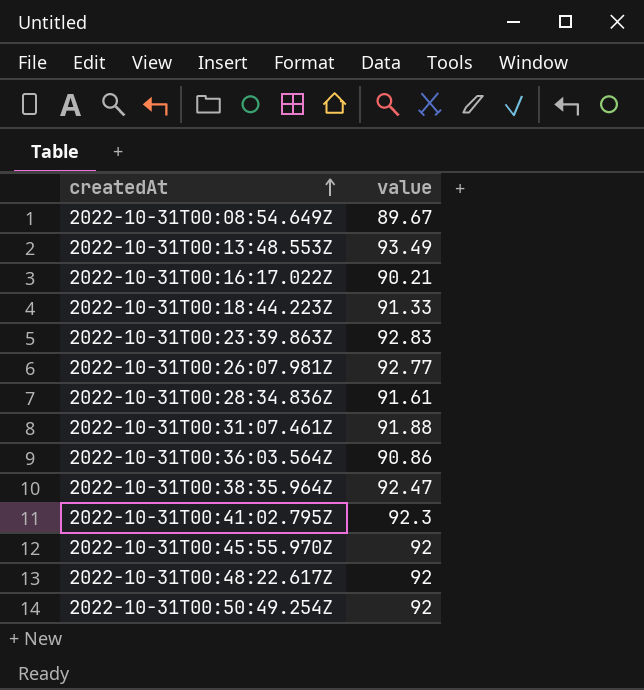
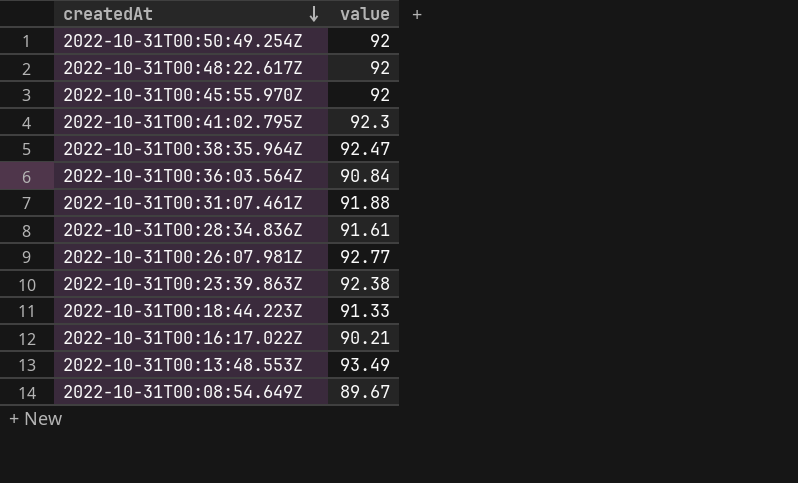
row order: createdAt ascending -> createdAt descending
2022-10-31T00:36:03.564Z | value: 90.86 -> 90.84
2022-10-31T00:23:39.863Z | value: 92.83 -> 92.38

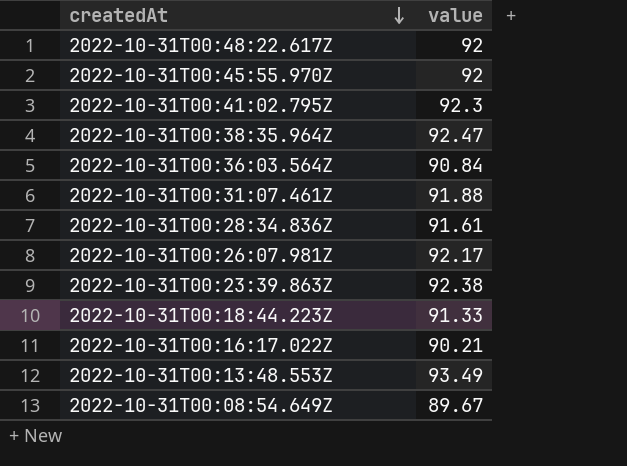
row 2022-10-31T00:50:49.254Z: 92 -> none
2022-10-31T00:26:07.981Z | value: 92.77 -> 92.17

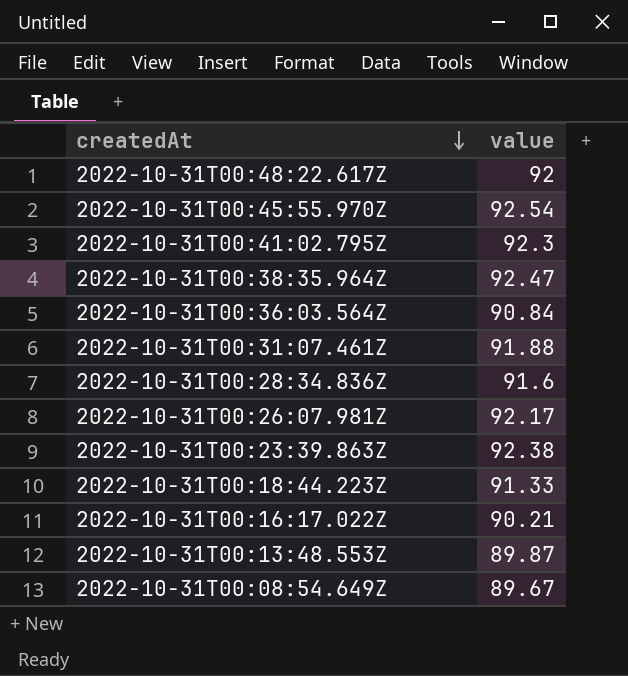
2022-10-31T00:45:55.970Z | value: 92 -> 92.54
2022-10-31T00:28:34.836Z | value: 91.61 -> 91.6
2022-10-31T00:13:48.553Z | value: 93.49 -> 89.87

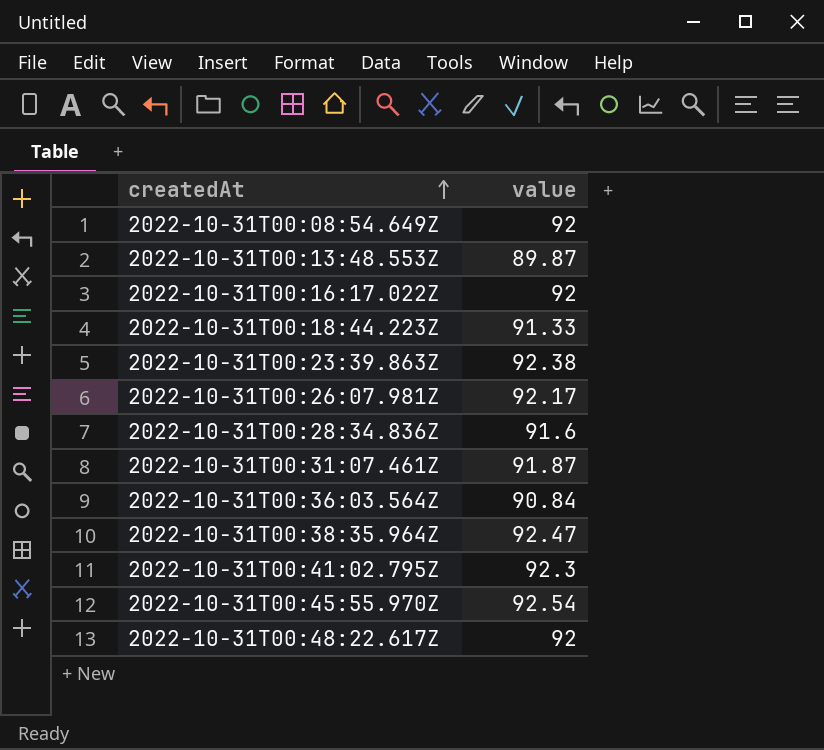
row order: createdAt descending -> createdAt ascending
2022-10-31T00:08:54.649Z | value: 89.67 -> 92
2022-10-31T00:16:17.022Z | value: 90.21 -> 92
2022-10-31T00:31:07.461Z | value: 91.88 -> 91.87

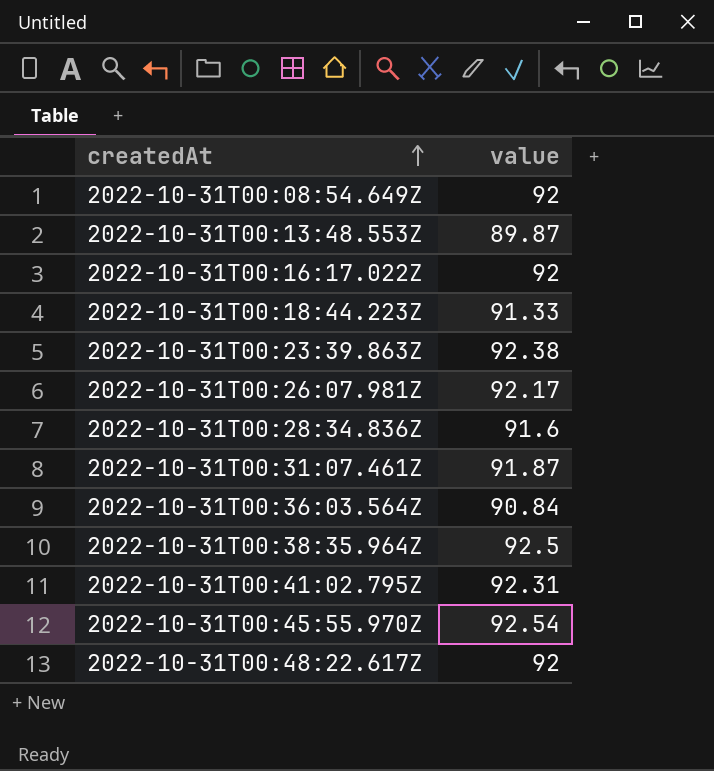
2022-10-31T00:38:35.964Z | value: 92.47 -> 92.5
2022-10-31T00:41:02.795Z | value: 92.3 -> 92.31

